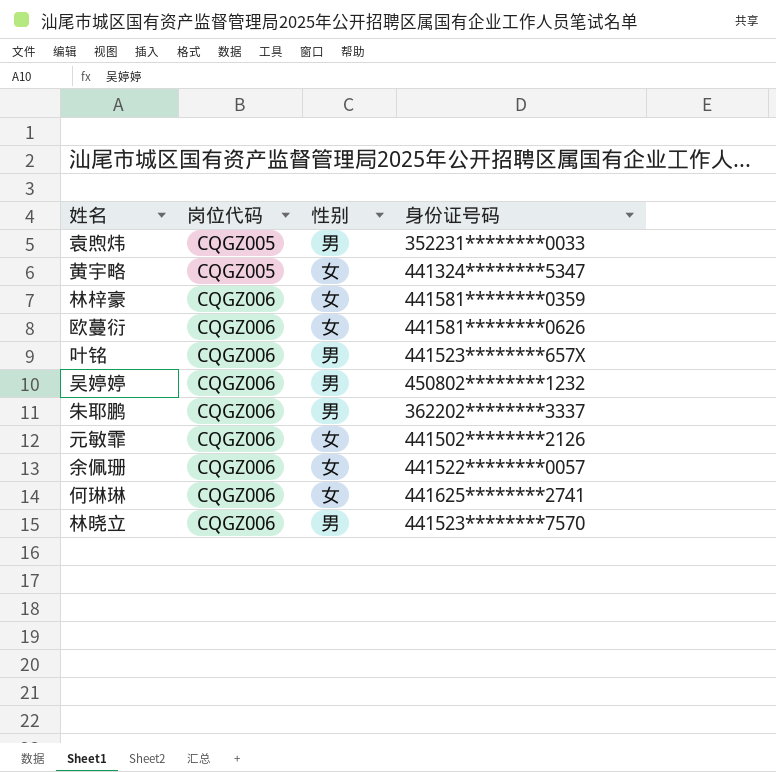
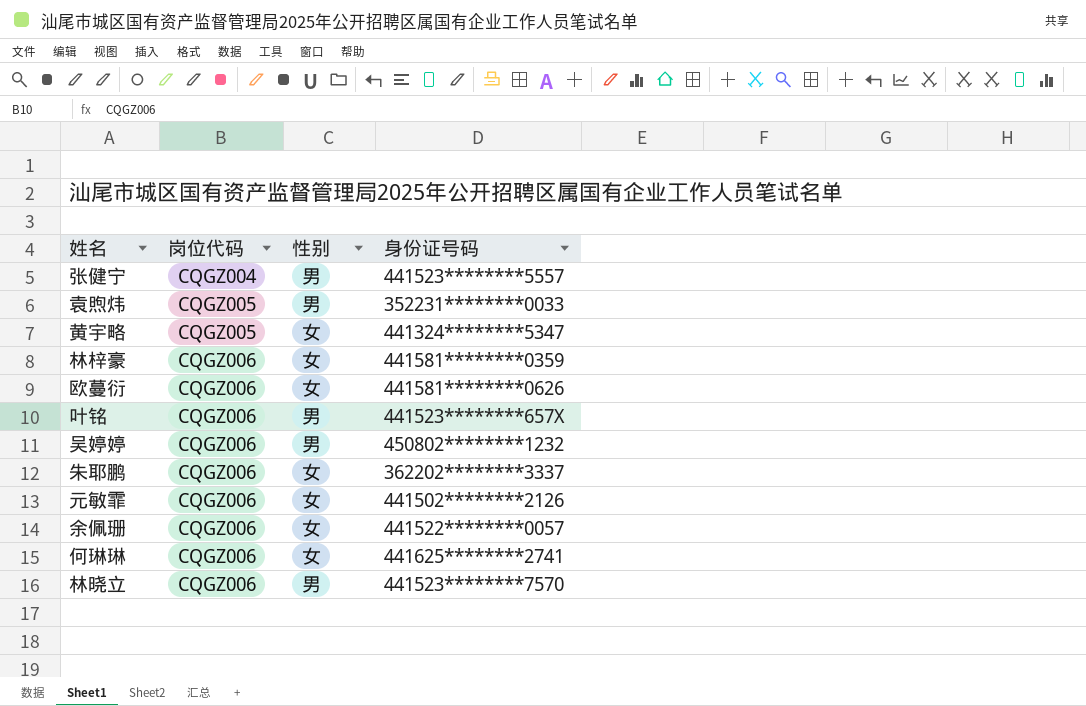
row 张健宁: none -> CQGZ004 | 男 | 441523********5557
朱耶鹏 | 性别: 男 -> 女

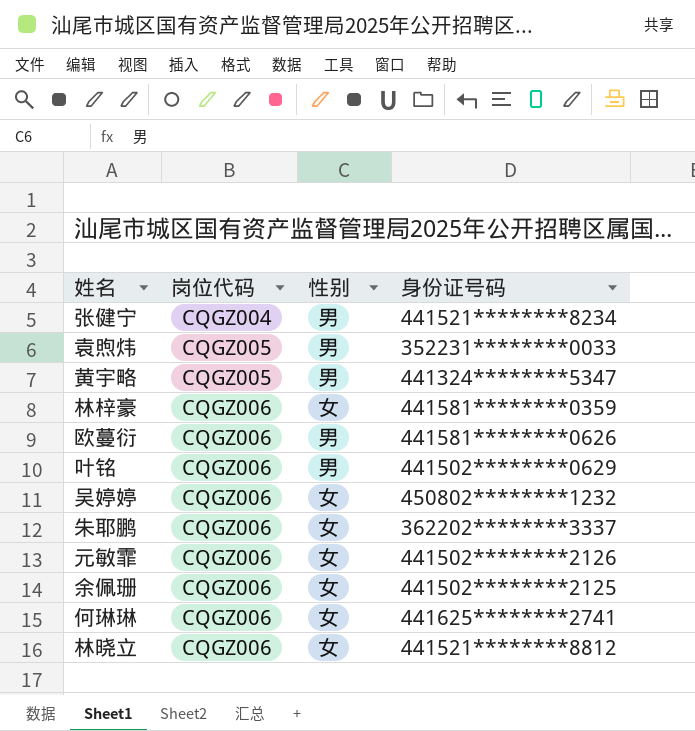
张健宁 | 身份证号码: 441523********5557 -> 441521********8234
黄宇略 | 性别: 女 -> 男
欧蔓衍 | 性别: 女 -> 男
叶铭 | 身份证号码: 441523********657X -> 441502********0629
吴婷婷 | 性别: 男 -> 女
余佩珊 | 身份证号码: 441522********0057 -> 441502********2125
林晓立 | 性别: 男 -> 女
林晓立 | 身份证号码: 441523********7570 -> 441521********8812

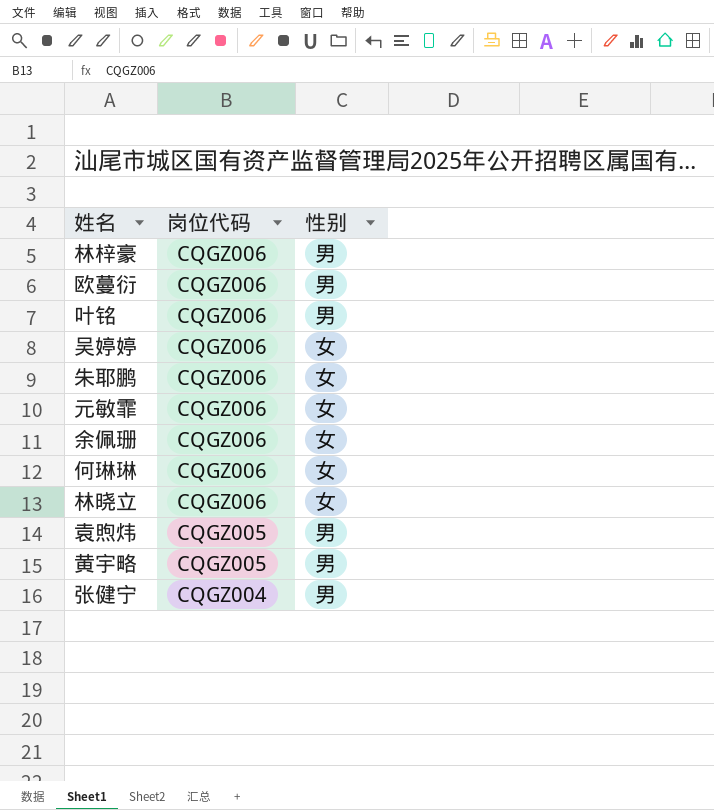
row order: 岗位代码 ascending -> 岗位代码 descending
column 身份证号码 | position: 4 -> none
林梓豪 | 性别: 女 -> 男

